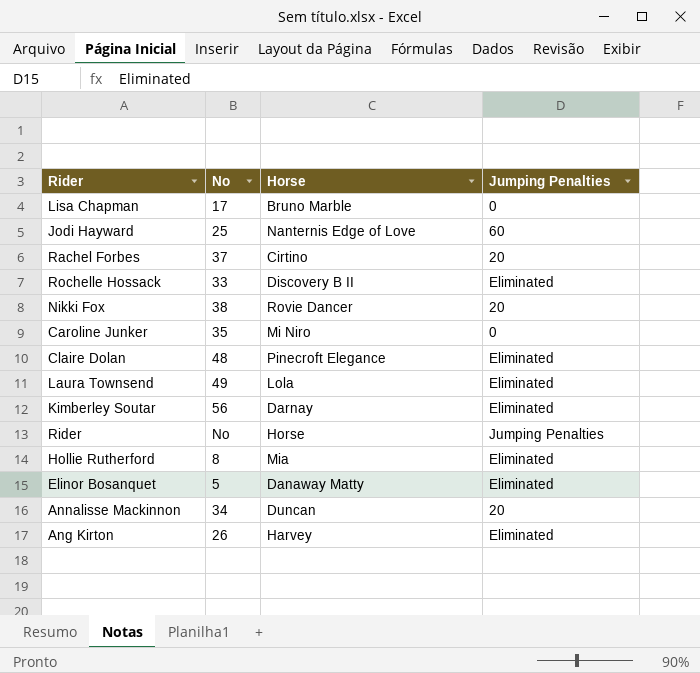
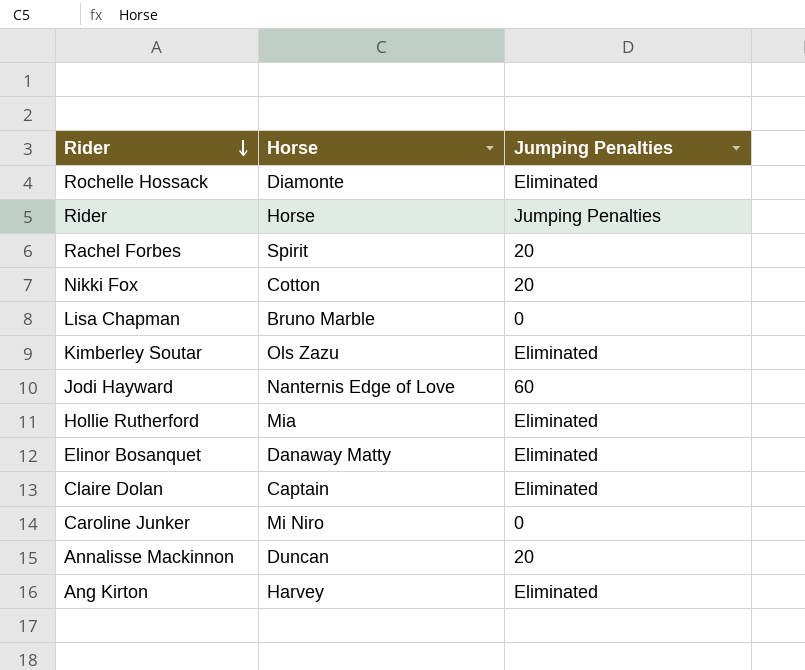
row order: none -> Rider descending
column No | position: 2 -> none
row Laura Townsend: 49 | Lola | Eliminated -> none
Rochelle Hossack | Horse: Discovery B II -> Diamonte
Rachel Forbes | Horse: Cirtino -> Spirit
Nikki Fox | Horse: Rovie Dancer -> Cotton
Kimberley Soutar | Horse: Darnay -> Ols Zazu
Claire Dolan | Horse: Pinecroft Elegance -> Captain

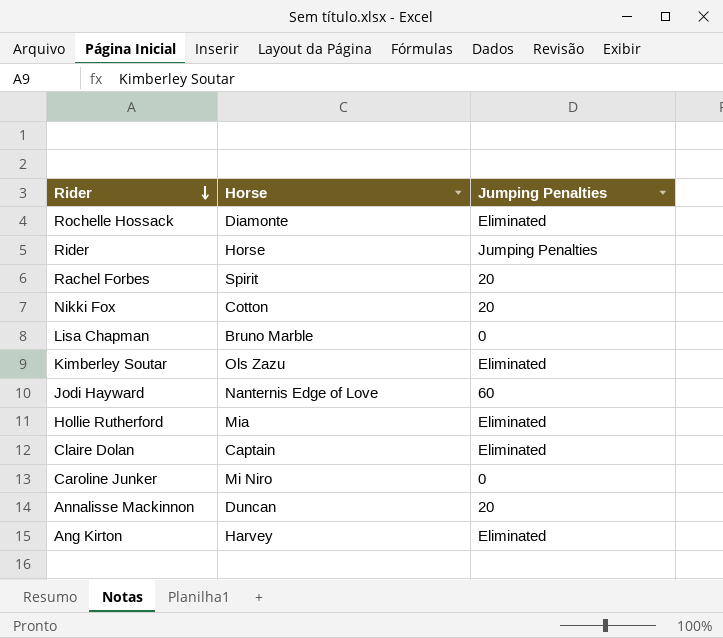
row Elinor Bosanquet: Danaway Matty | Eliminated -> none

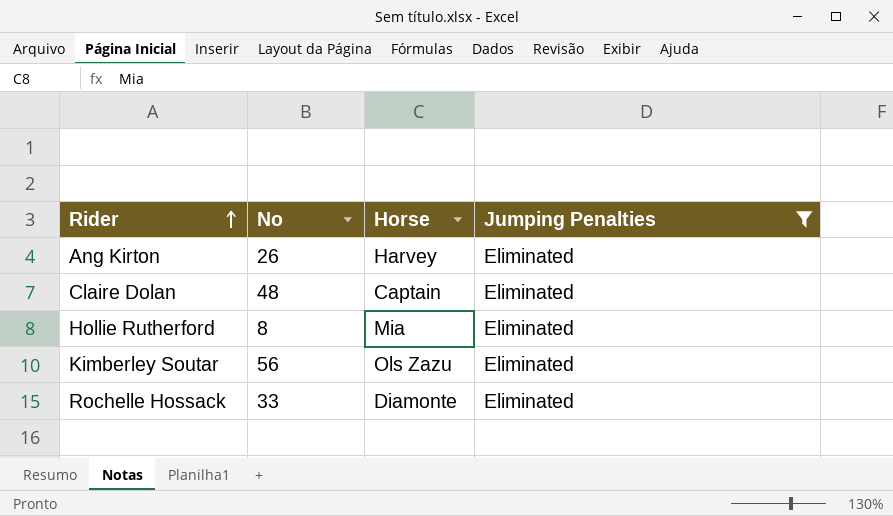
filter: none -> Jumping Penalties = Eliminated
row order: Rider descending -> Rider ascending
column No | position: none -> 2

